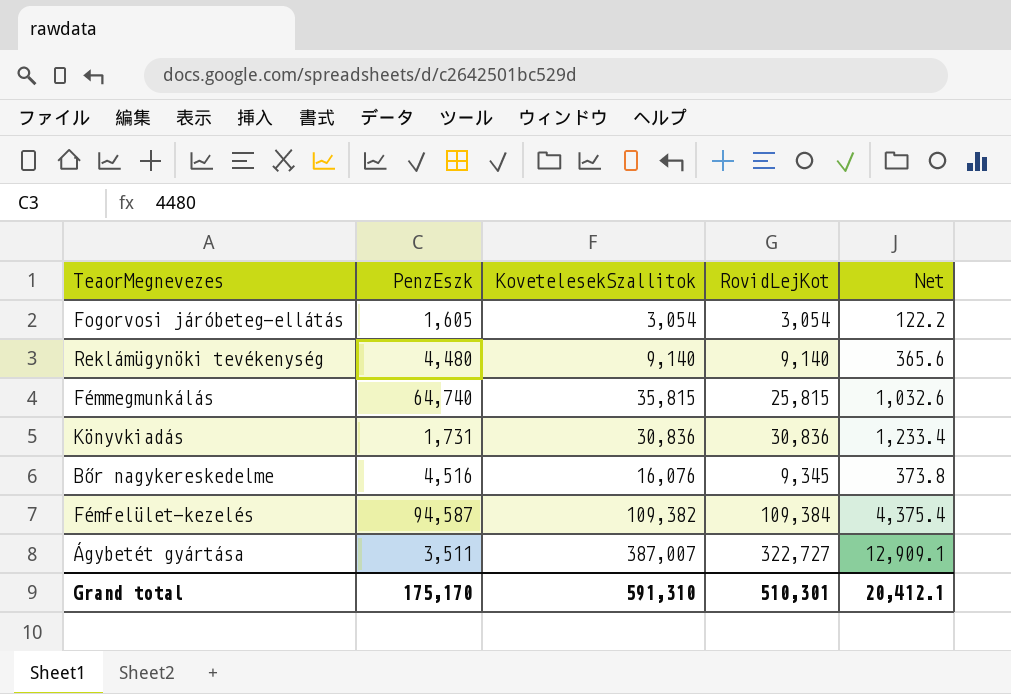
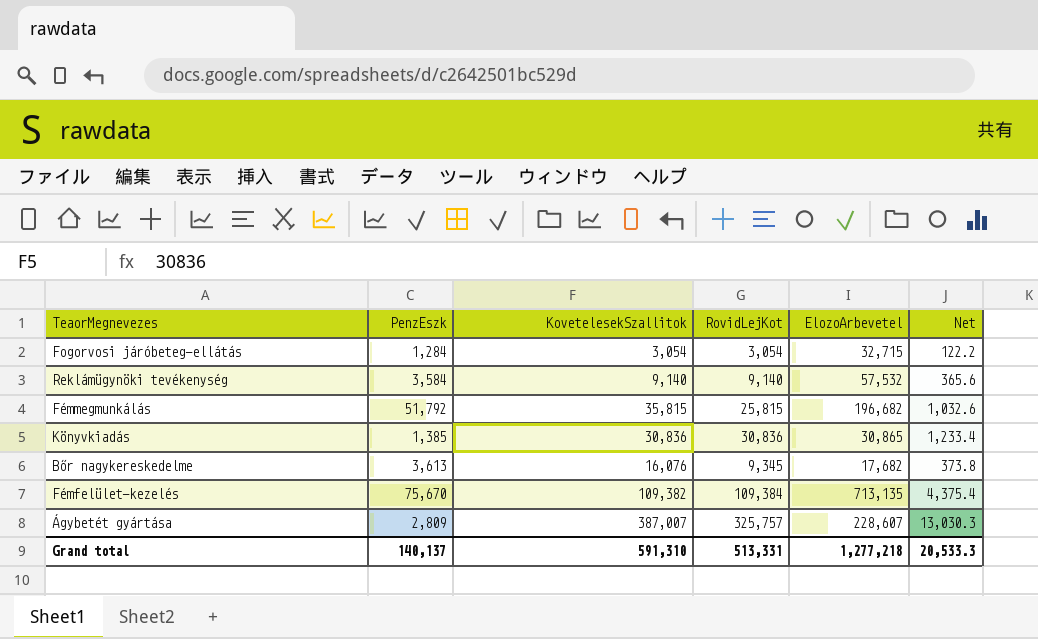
column ElozoArbevetel | position: none -> 5
Fogorvosi járóbeteg-ellátás | PenzEszk: 1,605 -> 1,284
Reklámügynöki tevékenység | PenzEszk: 4,480 -> 3,584
Fémmegmunkálás | PenzEszk: 64,740 -> 51,792
Könyvkiadás | PenzEszk: 1,731 -> 1,385
Bőr nagykereskedelme | PenzEszk: 4,516 -> 3,613
Fémfelület-kezelés | PenzEszk: 94,587 -> 75,670
Ágybetét gyártása | PenzEszk: 3,511 -> 2,809
Ágybetét gyártása | RovidLejKot: 322,727 -> 325,757
Ágybetét gyártása | Net: 12,909.1 -> 13,030.3
Grand total | PenzEszk: 175,170 -> 140,137
Grand total | RovidLejKot: 510,301 -> 513,331
Grand total | Net: 20,412.1 -> 20,533.3

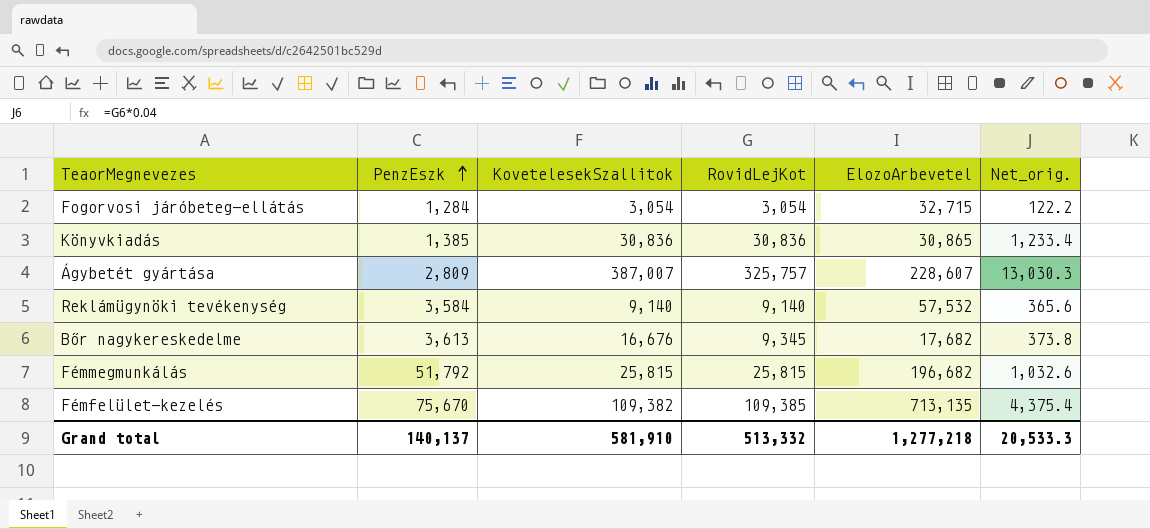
row order: none -> PenzEszk ascending
column name: Net -> Net_orig.
Bőr nagykereskedelme | KovetelesekSzallitok: 16,076 -> 16,676
Fémmegmunkálás | KovetelesekSzallitok: 35,815 -> 25,815
Fémfelület-kezelés | RovidLejKot: 109,384 -> 109,385
Grand total | KovetelesekSzallitok: 591,310 -> 581,910
Grand total | RovidLejKot: 513,331 -> 513,332

